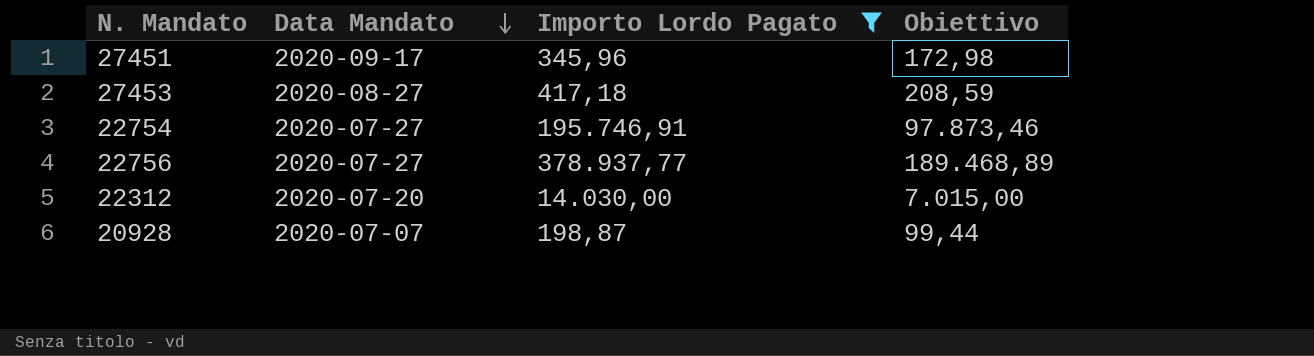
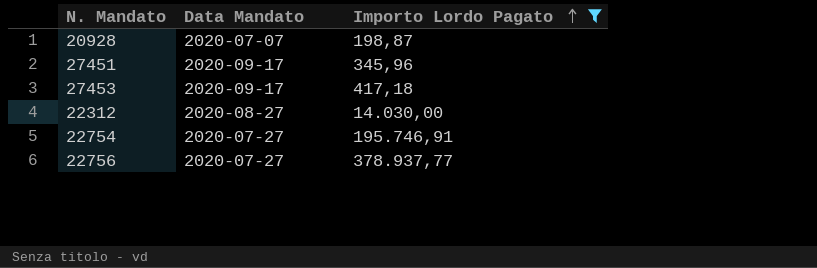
row order: Data Mandato descending -> Importo Lordo Pagato ascending
column Obiettivo | formula: [Importo Lordo Pagato] * 0,5 -> none
27453 | Data Mandato: 2020-08-27 -> 2020-09-17
22312 | Data Mandato: 2020-07-20 -> 2020-08-27

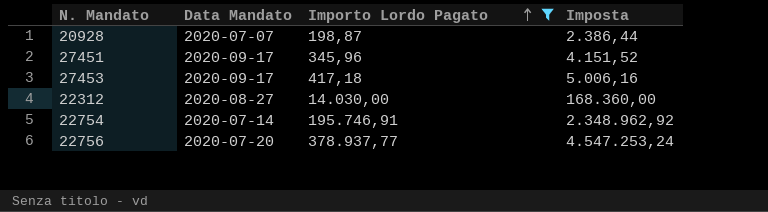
column Imposta | formula: none -> [Importo Lordo Pagato] * 12
22754 | Data Mandato: 2020-07-27 -> 2020-07-14
22756 | Data Mandato: 2020-07-27 -> 2020-07-20

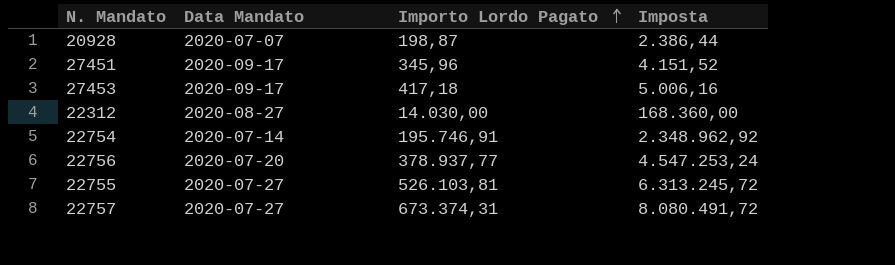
filter: Importo Lordo Pagato <= 378.937,77 -> none

